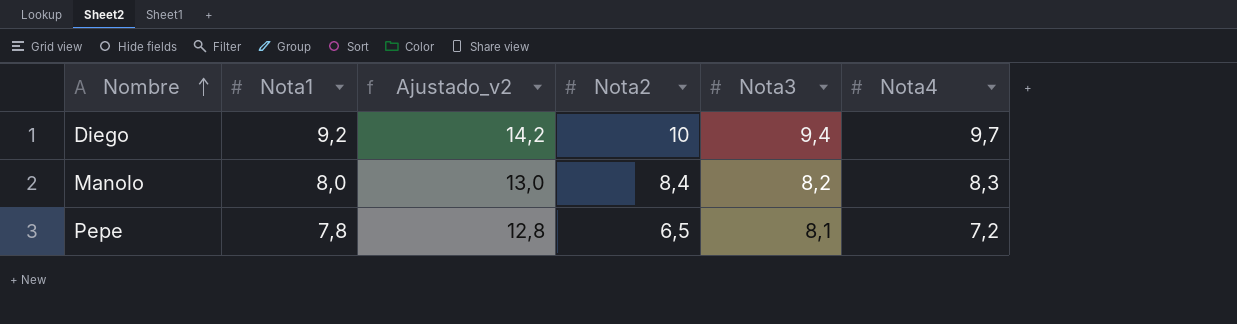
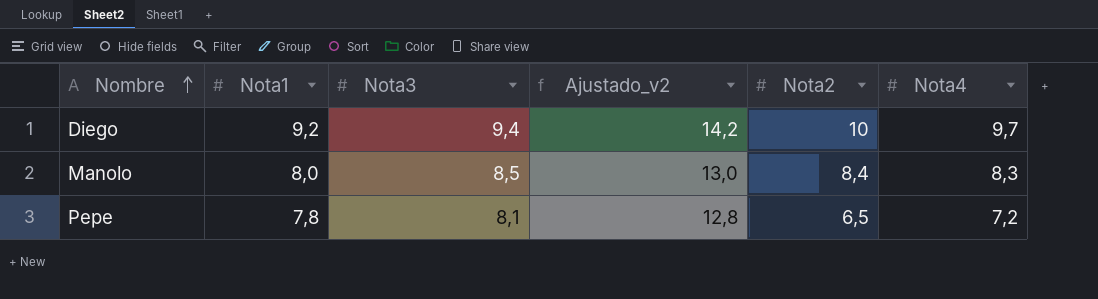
column Nota3 | position: 5 -> 3
Manolo | Nota3: 8,2 -> 8,5

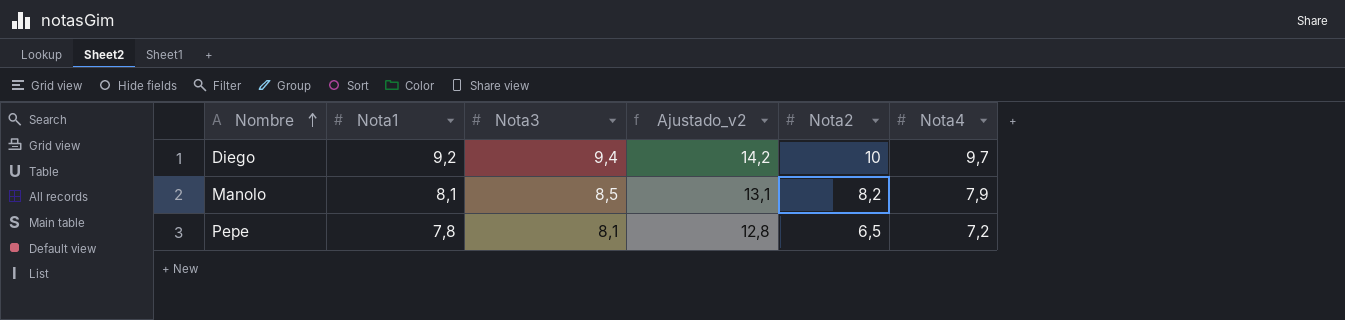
Manolo | Nota1: 8,0 -> 8,1
Manolo | Ajustado_v2: 13,0 -> 13,1
Manolo | Nota2: 8,4 -> 8,2
Manolo | Nota4: 8,3 -> 7,9

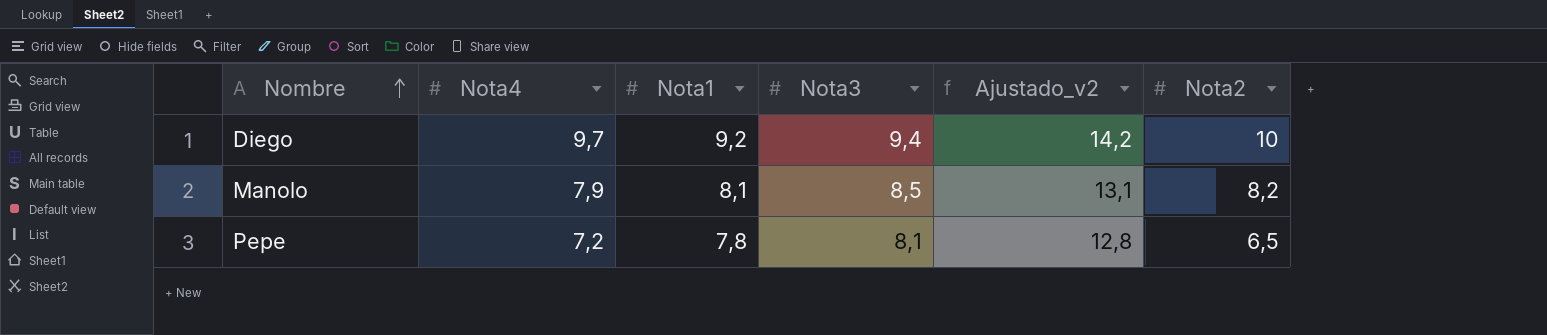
column Nota4 | position: 6 -> 2

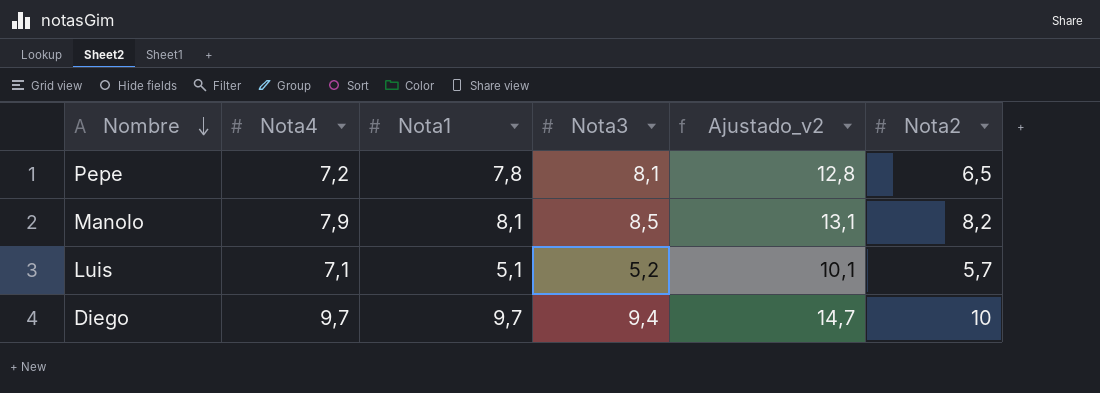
row order: Nombre ascending -> Nombre descending
row Luis: none -> 7,1 | 5,1 | 5,2 | 10,1 | 5,7
Diego | Nota1: 9,2 -> 9,7
Diego | Ajustado_v2: 14,2 -> 14,7

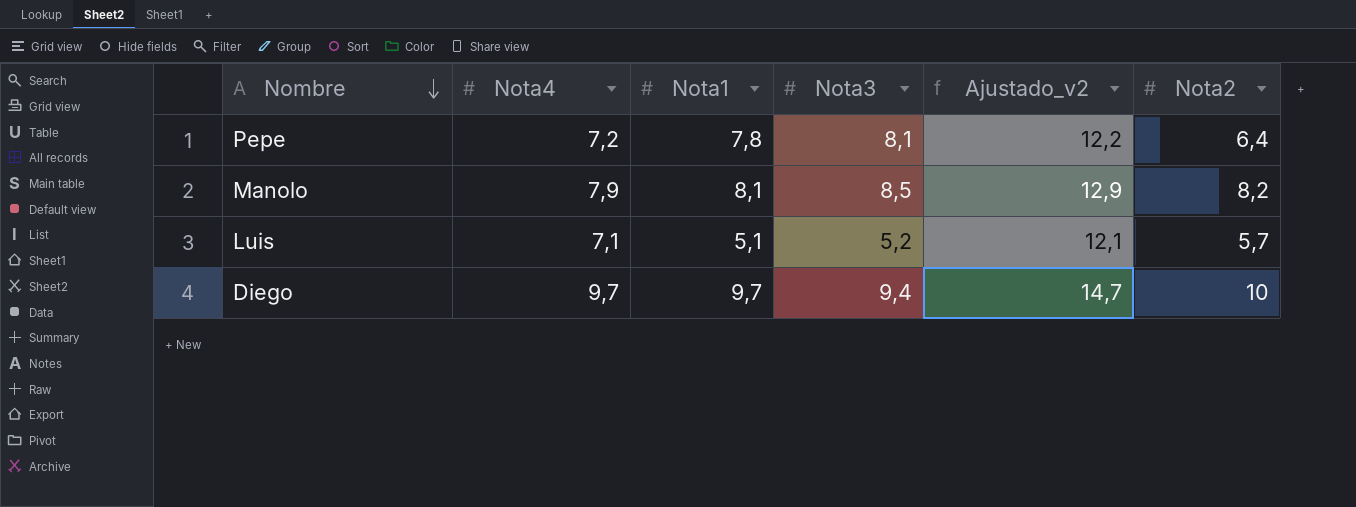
column Ajustado_v2 | formula: [Nota1] + 5 -> [Nota4] + 5
Pepe | Nota2: 6,5 -> 6,4

